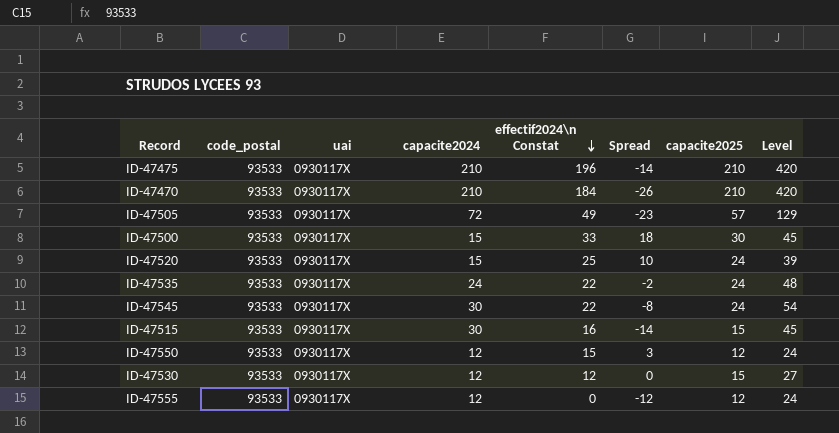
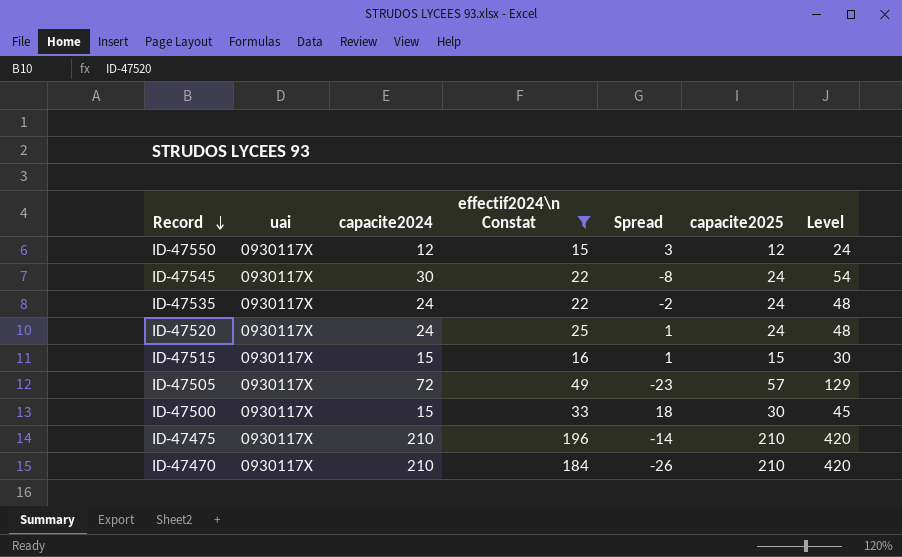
filter: none -> effectif2024\n Constat >= 15
row order: effectif2024\n Constat descending -> Record descending
column code_postal | position: 2 -> none
ID-47520 | capacite2024: 15 -> 24
ID-47520 | Spread: 10 -> 1
ID-47520 | Level: 39 -> 48
ID-47515 | capacite2024: 30 -> 15
ID-47515 | Spread: -14 -> 1
ID-47515 | Level: 45 -> 30

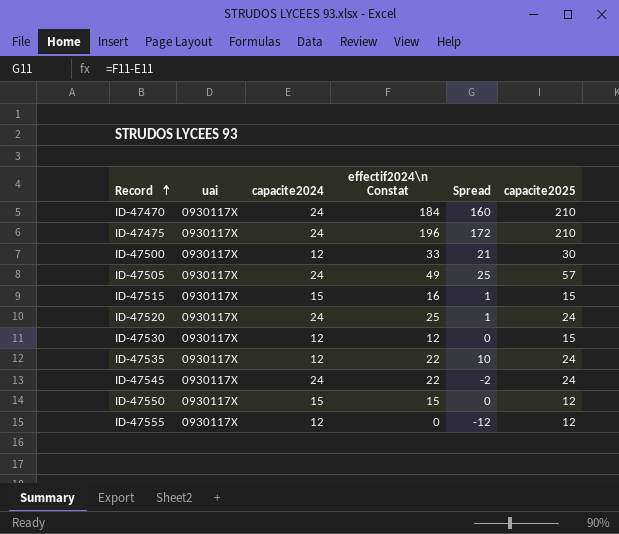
filter: effectif2024\n Constat >= 15 -> none
row order: Record descending -> Record ascending
column Level | formula: [capacite2024] + [capacite2025] -> none
ID-47470 | capacite2024: 210 -> 24
ID-47470 | Spread: -26 -> 160
ID-47475 | capacite2024: 210 -> 24
ID-47475 | Spread: -14 -> 172
ID-47500 | capacite2024: 15 -> 12
ID-47500 | Spread: 18 -> 21
ID-47505 | capacite2024: 72 -> 24
ID-47505 | Spread: -23 -> 25
ID-47535 | capacite2024: 24 -> 12
ID-47535 | Spread: -2 -> 10
ID-47545 | capacite2024: 30 -> 24
ID-47545 | Spread: -8 -> -2
ID-47550 | capacite2024: 12 -> 15
ID-47550 | Spread: 3 -> 0

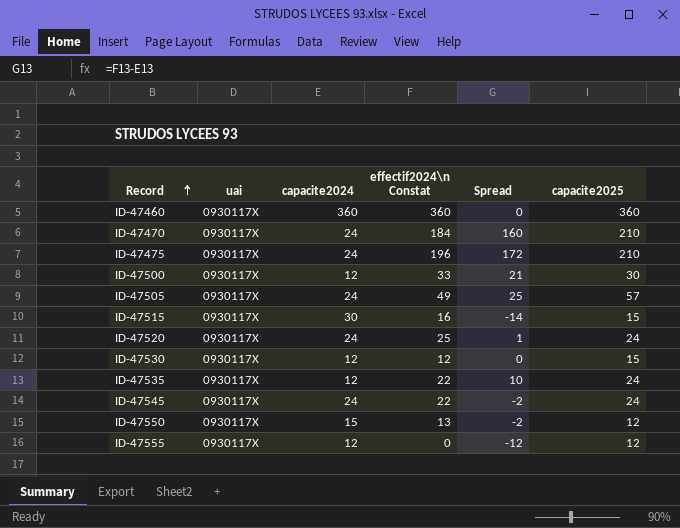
row ID-47460: none -> 0930117X | 360 | 360 | 0 | 360
ID-47515 | capacite2024: 15 -> 30
ID-47515 | Spread: 1 -> -14
ID-47550 | effectif2024\n Constat: 15 -> 13
ID-47550 | Spread: 0 -> -2

